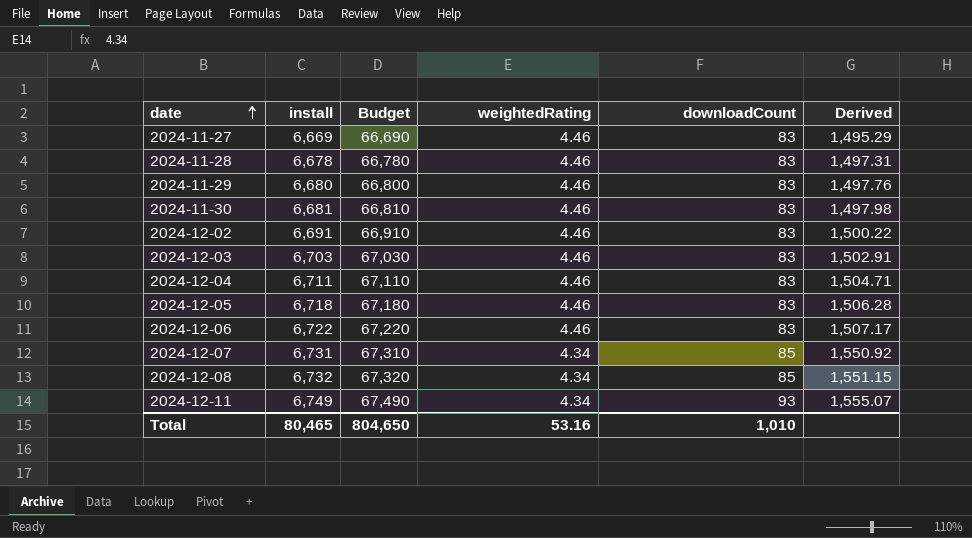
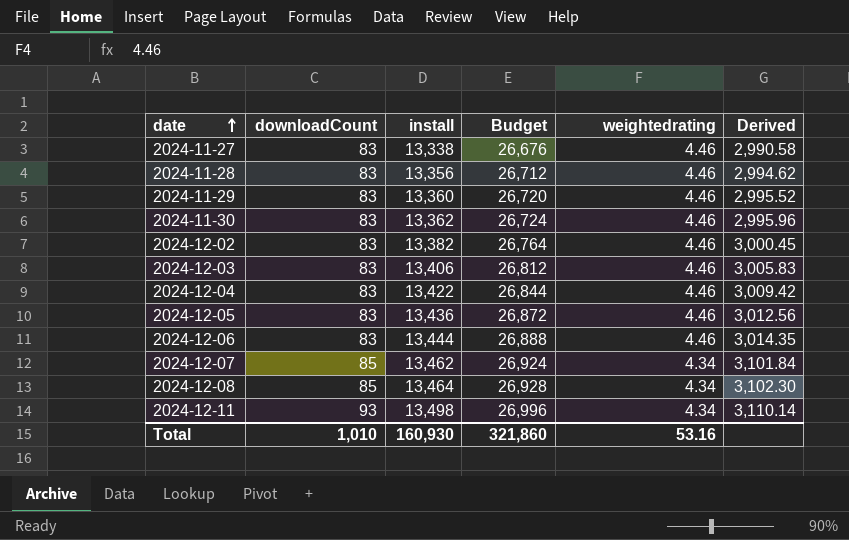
column downloadCount | position: 5 -> 2
column Budget | formula: [install] * 10 -> [install] * 2
column name: weightedRating -> weightedrating
2024-11-27 | install: 6,669 -> 13,338
2024-11-27 | Derived: 1,495.29 -> 2,990.58
2024-11-28 | install: 6,678 -> 13,356
2024-11-28 | Derived: 1,497.31 -> 2,994.62
2024-11-29 | install: 6,680 -> 13,360
2024-11-29 | Derived: 1,497.76 -> 2,995.52
2024-11-30 | install: 6,681 -> 13,362
2024-11-30 | Derived: 1,497.98 -> 2,995.96
2024-12-02 | install: 6,691 -> 13,382
2024-12-02 | Derived: 1,500.22 -> 3,000.45
2024-12-03 | install: 6,703 -> 13,406
2024-12-03 | Derived: 1,502.91 -> 3,005.83
2024-12-04 | install: 6,711 -> 13,422
2024-12-04 | Derived: 1,504.71 -> 3,009.42
2024-12-05 | install: 6,718 -> 13,436
2024-12-05 | Derived: 1,506.28 -> 3,012.56
2024-12-06 | install: 6,722 -> 13,444
2024-12-06 | Derived: 1,507.17 -> 3,014.35
2024-12-07 | install: 6,731 -> 13,462
2024-12-07 | Derived: 1,550.92 -> 3,101.84
2024-12-08 | install: 6,732 -> 13,464
2024-12-08 | Derived: 1,551.15 -> 3,102.30
2024-12-11 | install: 6,749 -> 13,498
2024-12-11 | Derived: 1,555.07 -> 3,110.14
Total | install: 80,465 -> 160,930
Total | Budget: 804,650 -> 321,860

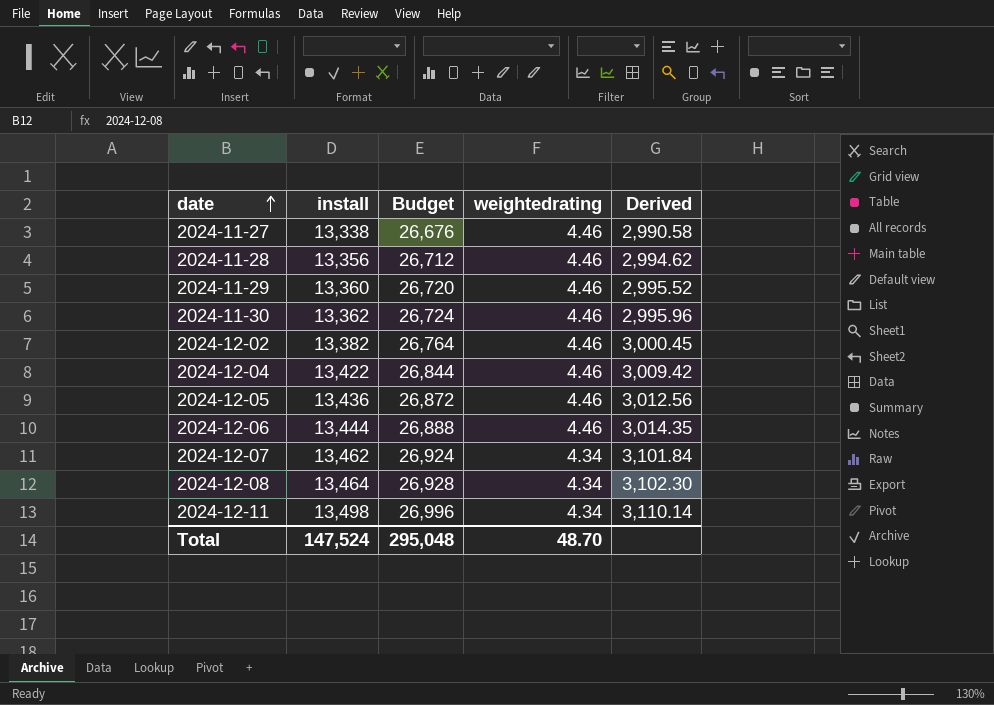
column downloadCount | position: 2 -> none
row 2024-12-03: 83 | 13,406 | 26,812 | 4.46 | 3,005.83 -> none
Total | install: 160,930 -> 147,524
Total | Budget: 321,860 -> 295,048
Total | weightedrating: 53.16 -> 48.70

